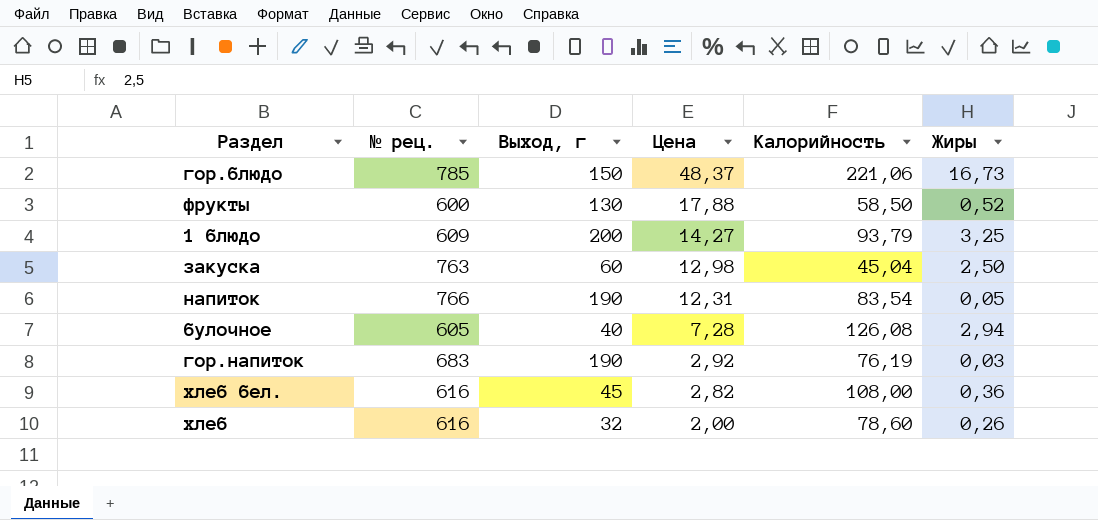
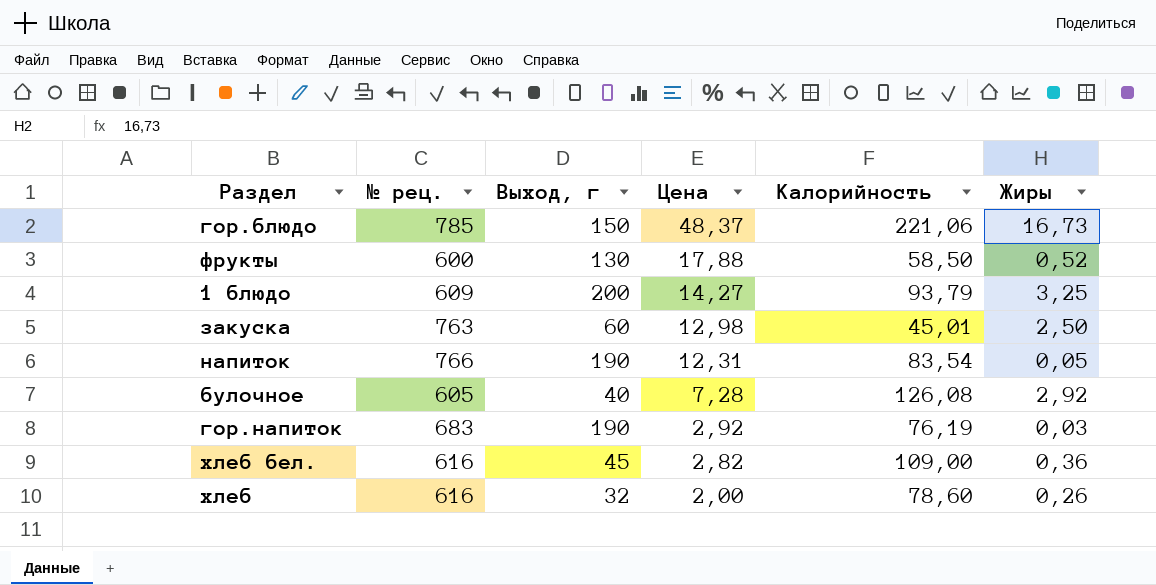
закуска | Калорийность: 45,04 -> 45,01
булочное | Жиры: 2,94 -> 2,92
хлеб бел. | Калорийность: 108,00 -> 109,00

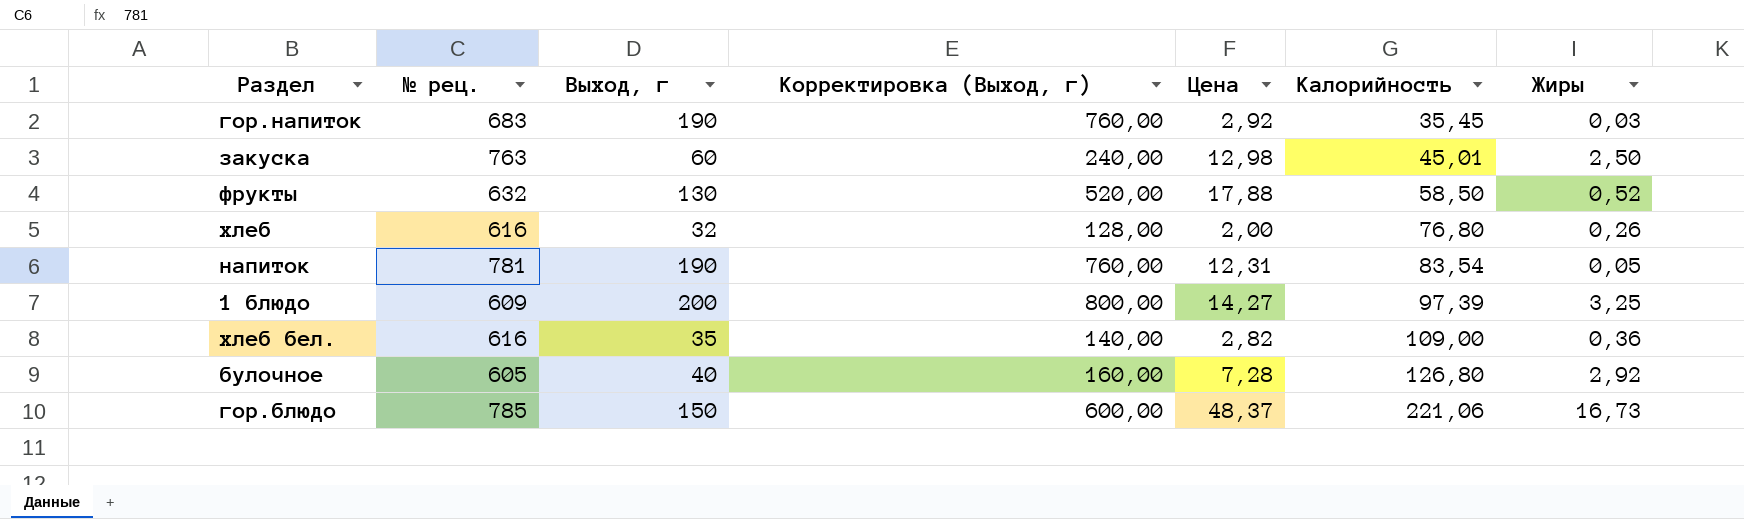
row order: Цена descending -> Калорийность ascending
column Корректировка (Выход, г) | formula: none -> [Выход, г] * 4
гор.напиток | Калорийность: 76,19 -> 35,45
фрукты | № рец.: 600 -> 632
хлеб | Калорийность: 78,60 -> 76,80
напиток | № рец.: 766 -> 781
1 блюдо | Калорийность: 93,79 -> 97,39
хлеб бел. | Выход, г: 45 -> 35
булочное | Калорийность: 126,08 -> 126,80

